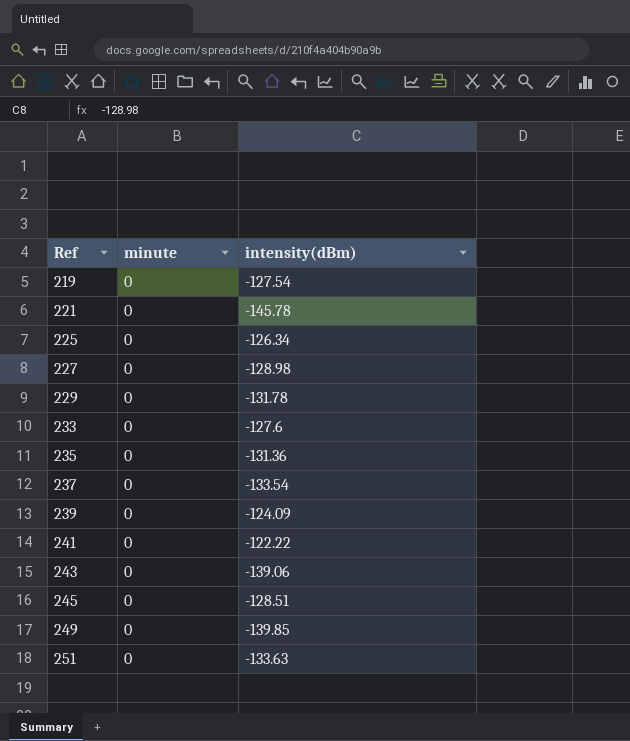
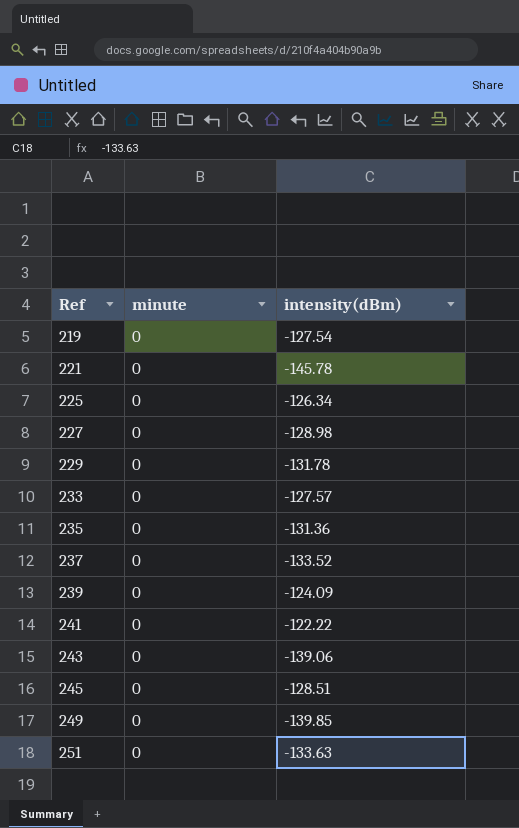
233 | intensity(dBm): -127.6 -> -127.57
237 | intensity(dBm): -133.54 -> -133.52

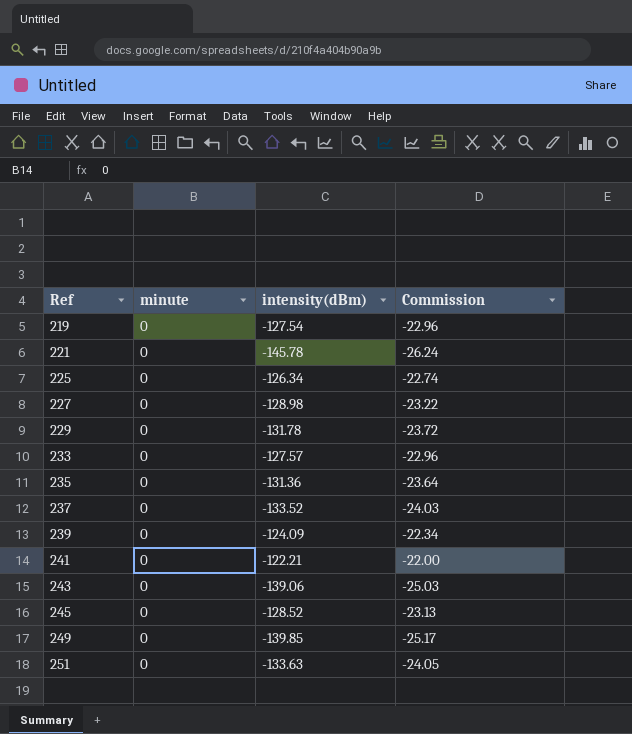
column Commission | formula: none -> [intensity(dBm)] * 0.18
241 | intensity(dBm): -122.22 -> -122.21
245 | intensity(dBm): -128.51 -> -128.52

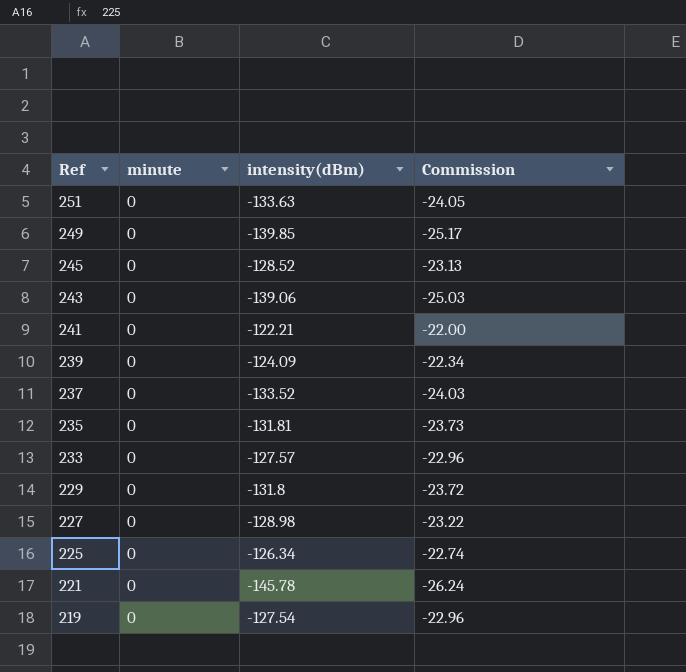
row order: Ref ascending -> Ref descending
235 | intensity(dBm): -131.36 -> -131.81
235 | Commission: -23.64 -> -23.73
229 | intensity(dBm): -131.78 -> -131.8

